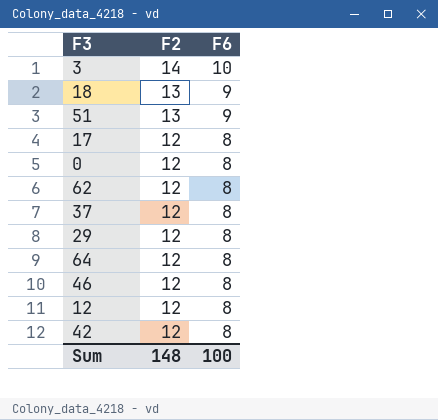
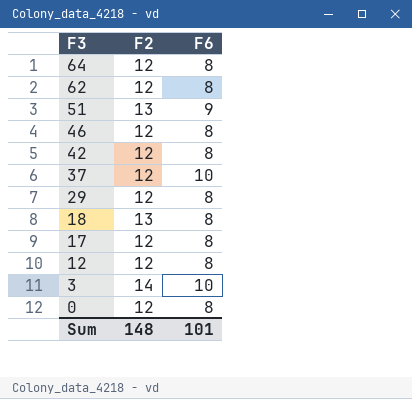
row order: F2 descending -> F3 descending
37 | F6: 8 -> 10
18 | F6: 9 -> 8
Sum | F6: 100 -> 101

